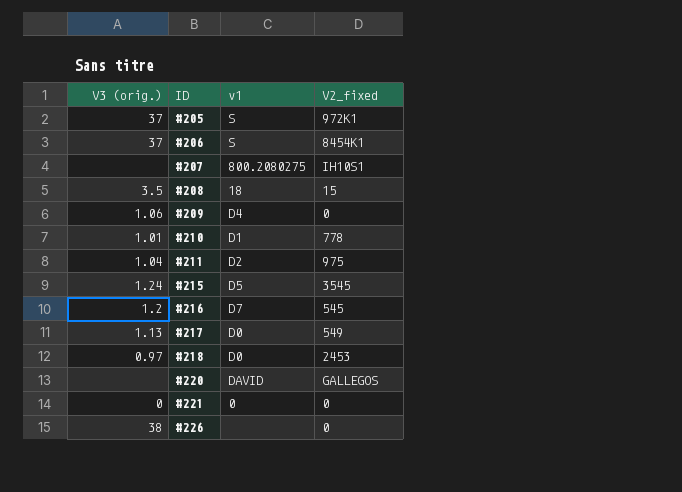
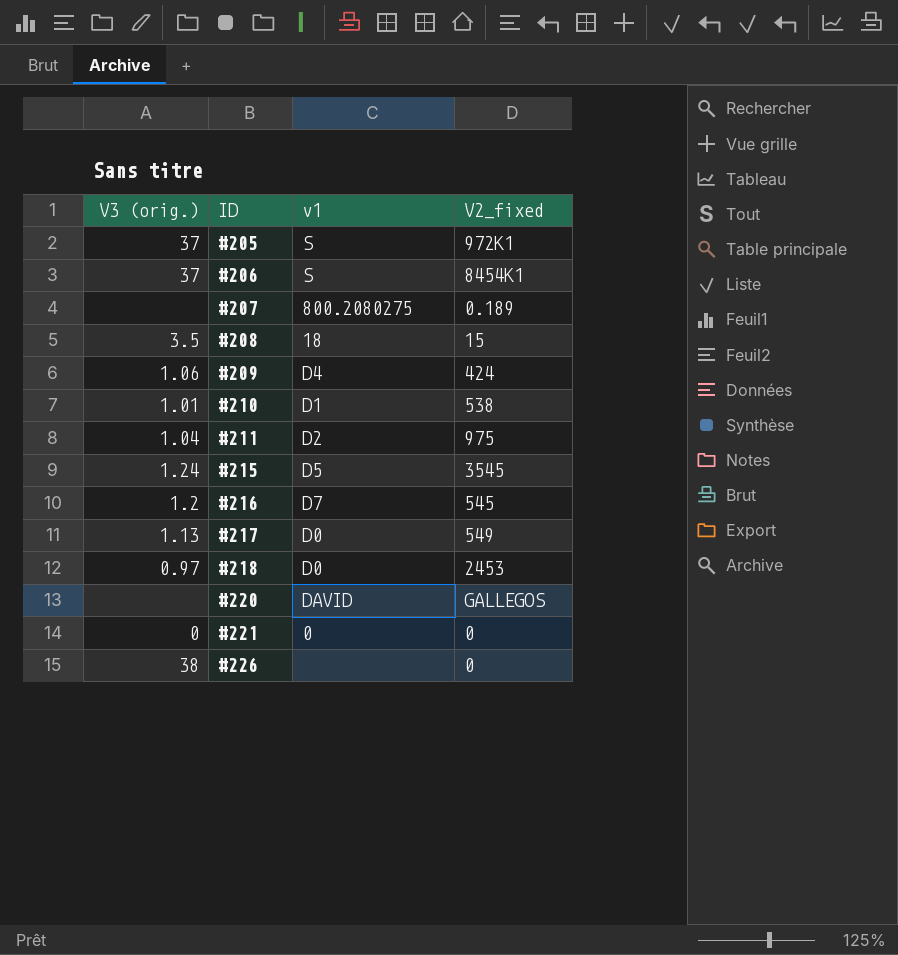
#207 | V2_fixed: IH10S1 -> 0.189
#209 | V2_fixed: 0 -> 424
#210 | V2_fixed: 778 -> 538

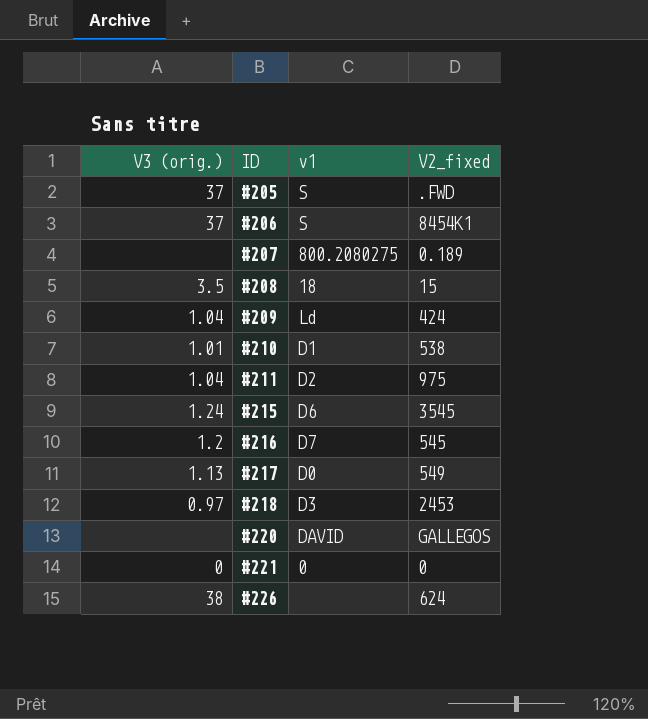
#205 | V2_fixed: 972K1 -> .FWD
#209 | V3 (orig.): 1.06 -> 1.04
#209 | v1: D4 -> Ld
#215 | v1: D5 -> D6
#218 | v1: D0 -> D3
#226 | V2_fixed: 0 -> 624

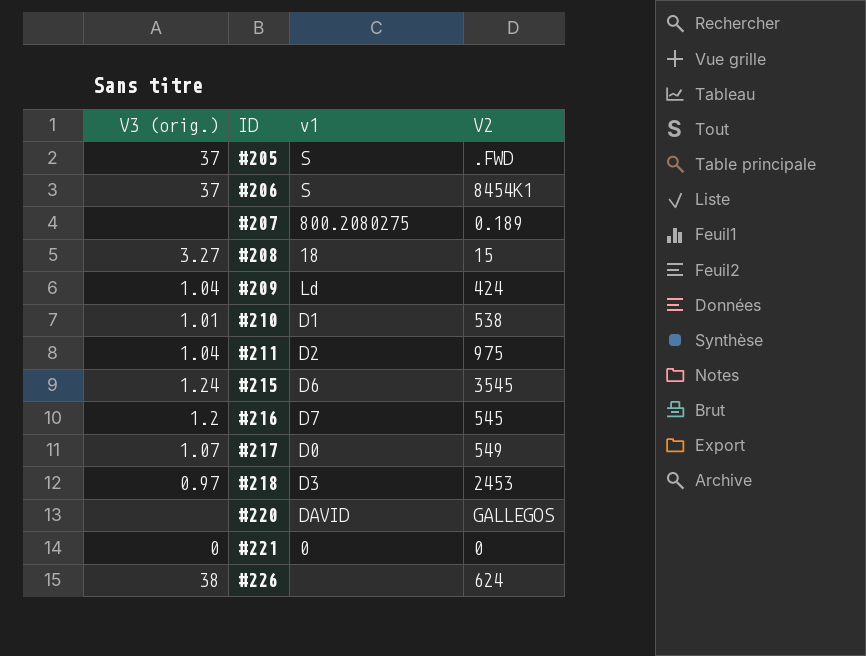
column name: V2_fixed -> V2
#208 | V3 (orig.): 3.5 -> 3.27
#217 | V3 (orig.): 1.13 -> 1.07

